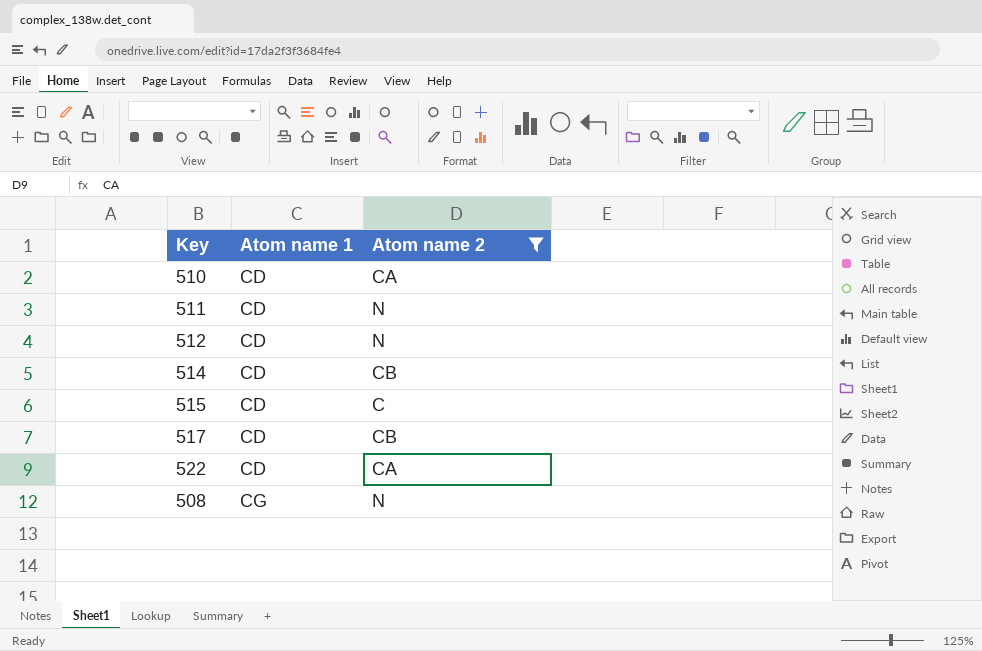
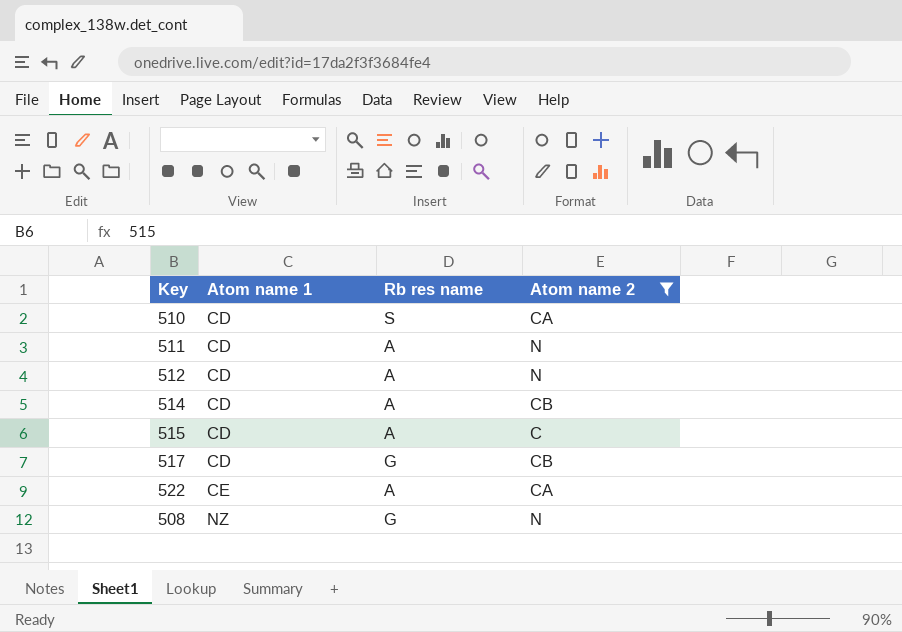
column Rb res name | position: none -> 3
522 | Atom name 1: CD -> CE
508 | Atom name 1: CG -> NZ

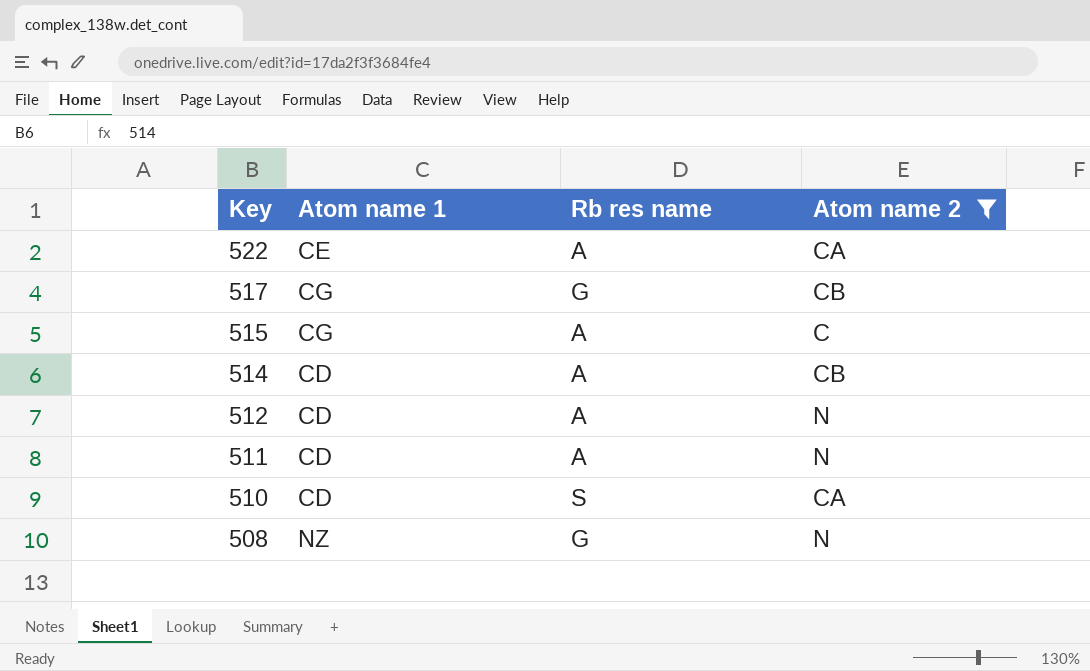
row order: Atom name 1 ascending -> Key descending
517 | Atom name 1: CD -> CG
515 | Atom name 1: CD -> CG

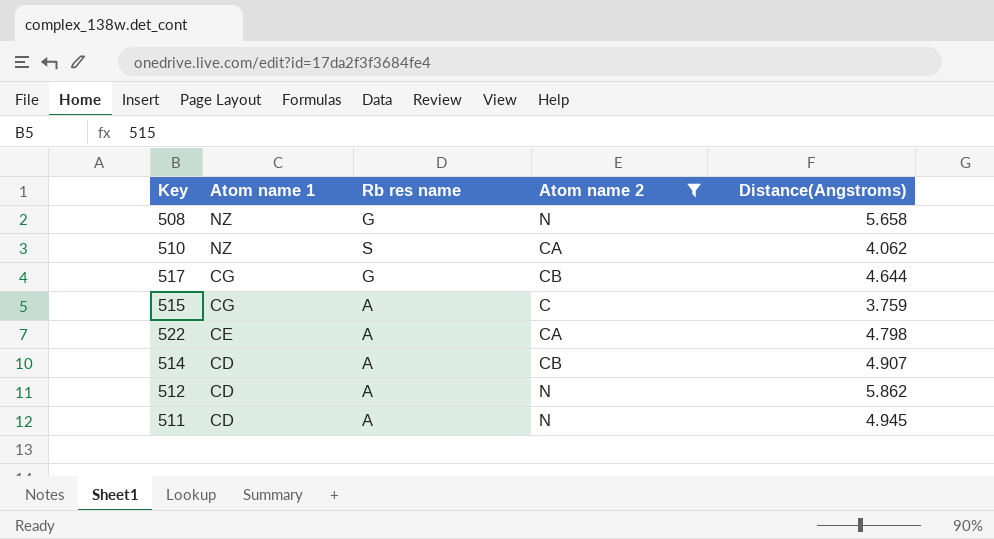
row order: Key descending -> Atom name 1 descending
column Distance(Angstroms) | position: none -> 5
510 | Atom name 1: CD -> NZ

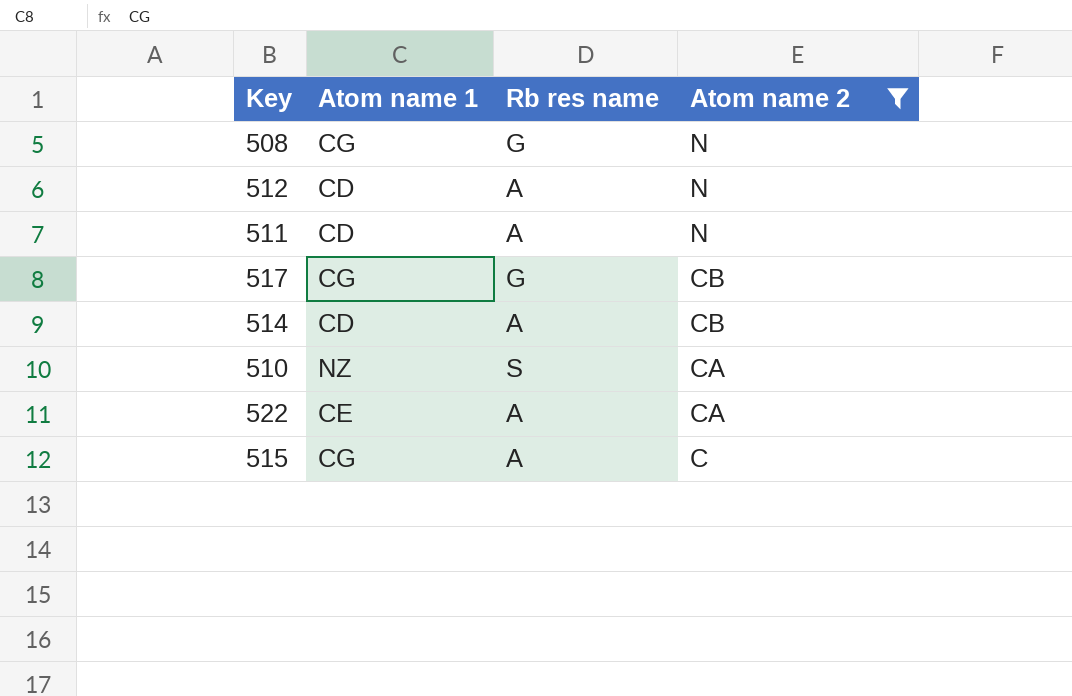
row order: Atom name 1 descending -> Atom name 2 descending
column Distance(Angstroms) | position: 5 -> none
508 | Atom name 1: NZ -> CG

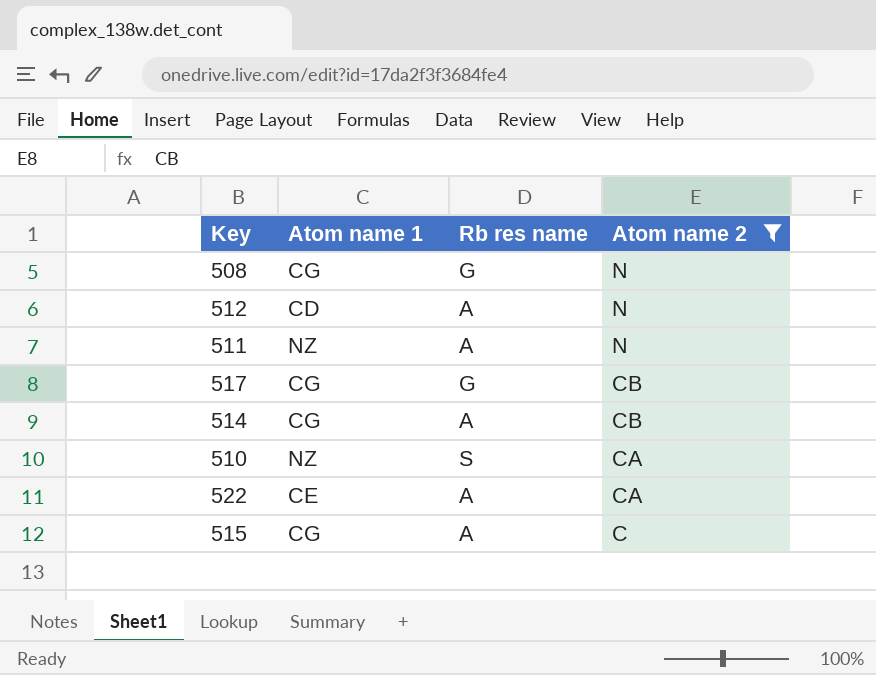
511 | Atom name 1: CD -> NZ
514 | Atom name 1: CD -> CG

